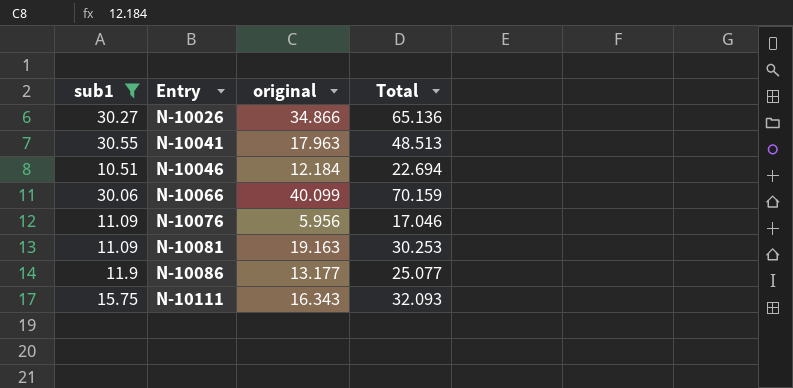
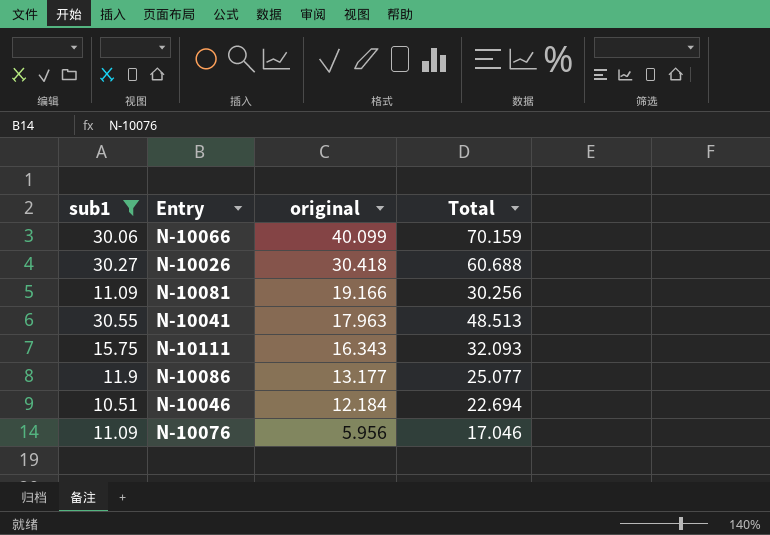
row order: Entry ascending -> original descending
N-10026 | original: 34.866 -> 30.418
N-10026 | Total: 65.136 -> 60.688
N-10081 | original: 19.163 -> 19.166
N-10081 | Total: 30.253 -> 30.256

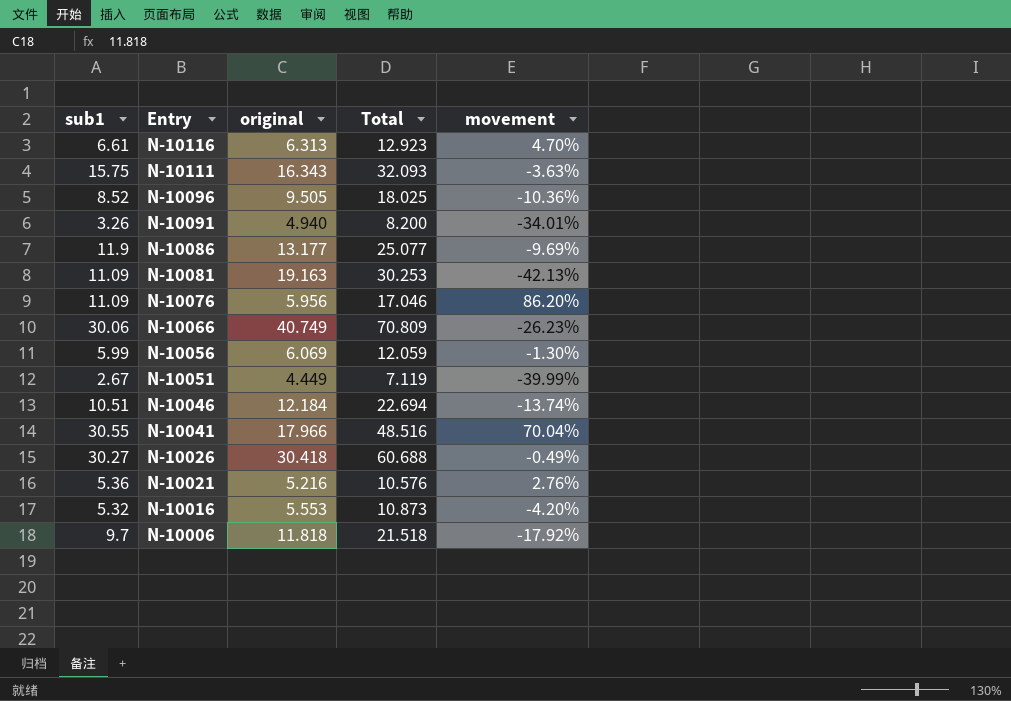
filter: sub1 >= 10.51 -> none
row order: original descending -> Entry descending
column movement | formula: none -> ([sub1] - [original]) / [original]
N-10081 | original: 19.166 -> 19.163
N-10081 | Total: 30.256 -> 30.253
N-10066 | original: 40.099 -> 40.749
N-10066 | Total: 70.159 -> 70.809
N-10041 | original: 17.963 -> 17.966
N-10041 | Total: 48.513 -> 48.516

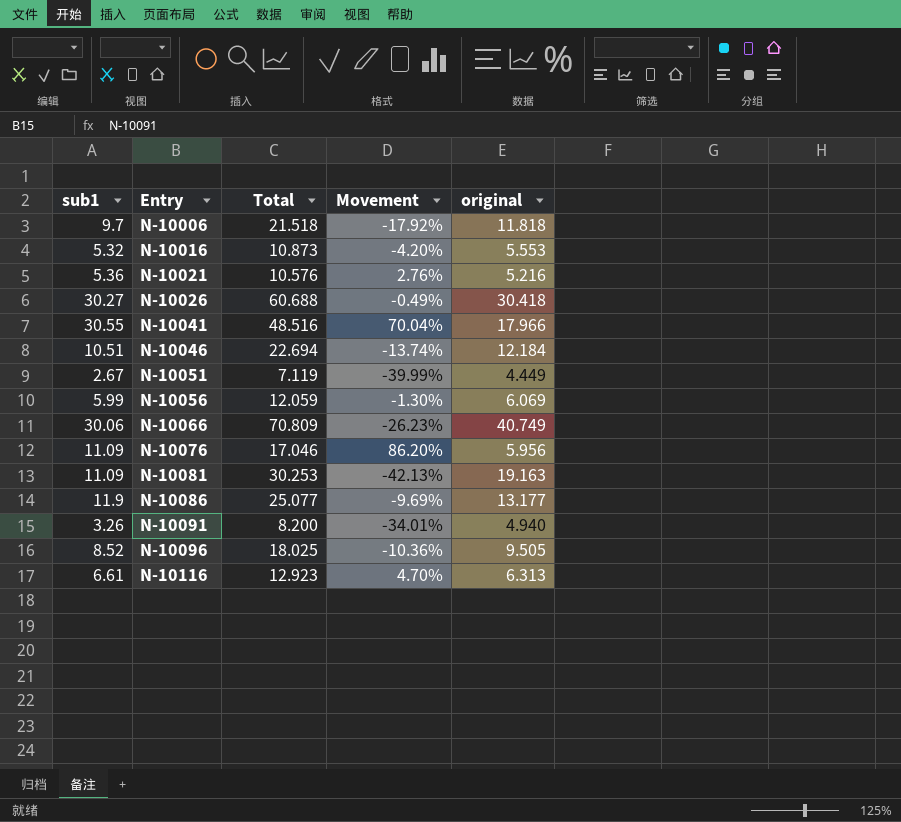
row order: Entry descending -> Entry ascending
column name: movement -> Movement
column original | position: 3 -> 5
row N-10111: 15.75 | 16.343 | 32.093 | -3.63% -> none

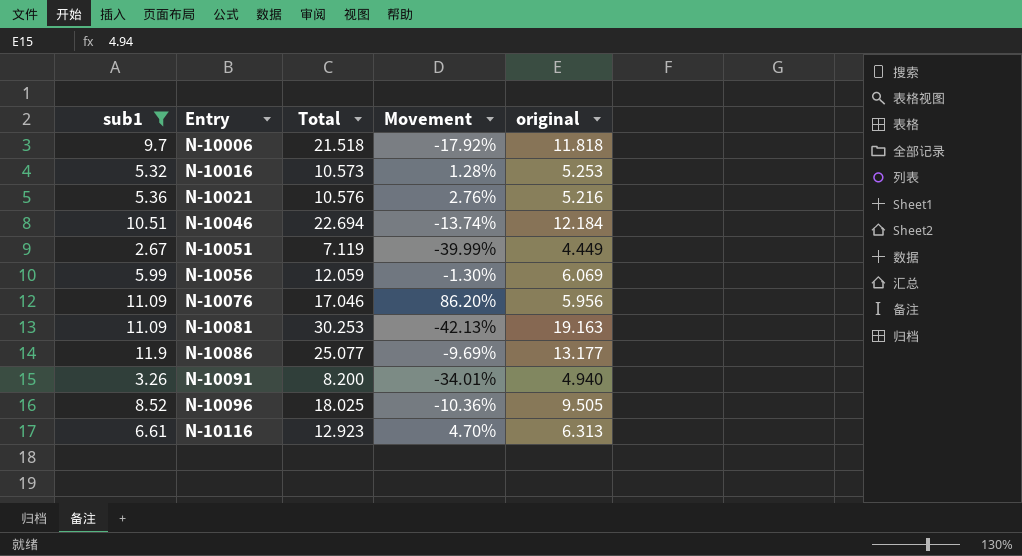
filter: none -> sub1 <= 11.9
N-10016 | Total: 10.873 -> 10.573
N-10016 | Movement: -4.20% -> 1.28%
N-10016 | original: 5.553 -> 5.253

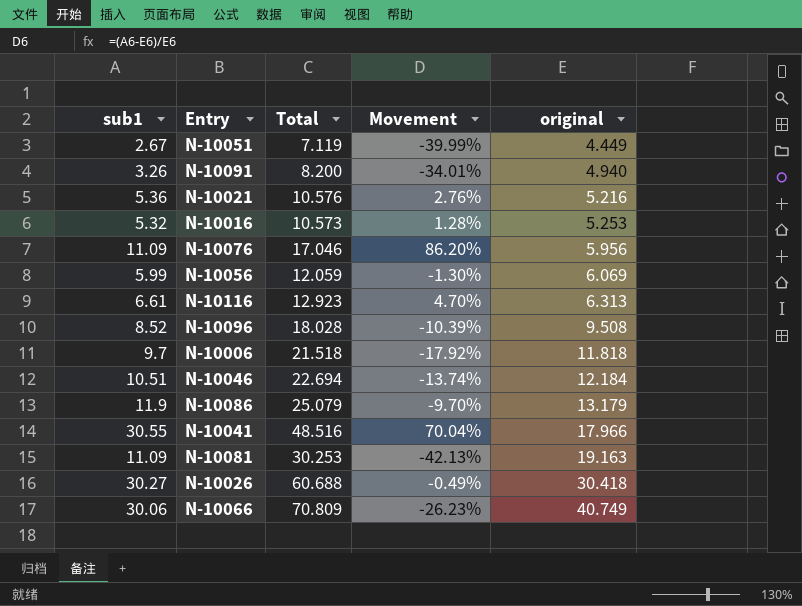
filter: sub1 <= 11.9 -> none
row order: Entry ascending -> original ascending
N-10096 | Total: 18.025 -> 18.028
N-10096 | Movement: -10.36% -> -10.39%
N-10096 | original: 9.505 -> 9.508
N-10086 | Total: 25.077 -> 25.079
N-10086 | Movement: -9.69% -> -9.70%
N-10086 | original: 13.177 -> 13.179

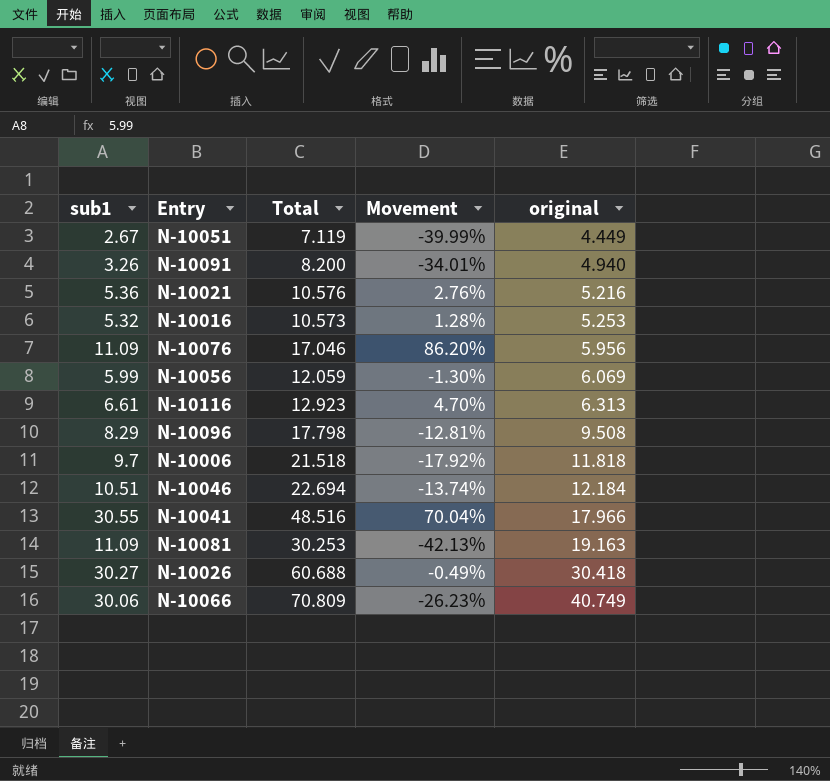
row N-10086: 11.9 | 25.079 | -9.70% | 13.179 -> none
N-10096 | sub1: 8.52 -> 8.29
N-10096 | Total: 18.028 -> 17.798
N-10096 | Movement: -10.39% -> -12.81%

